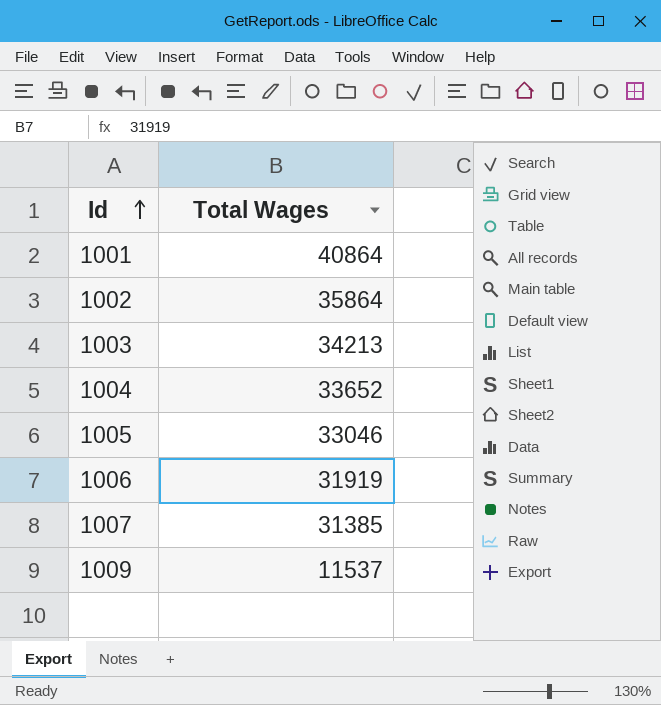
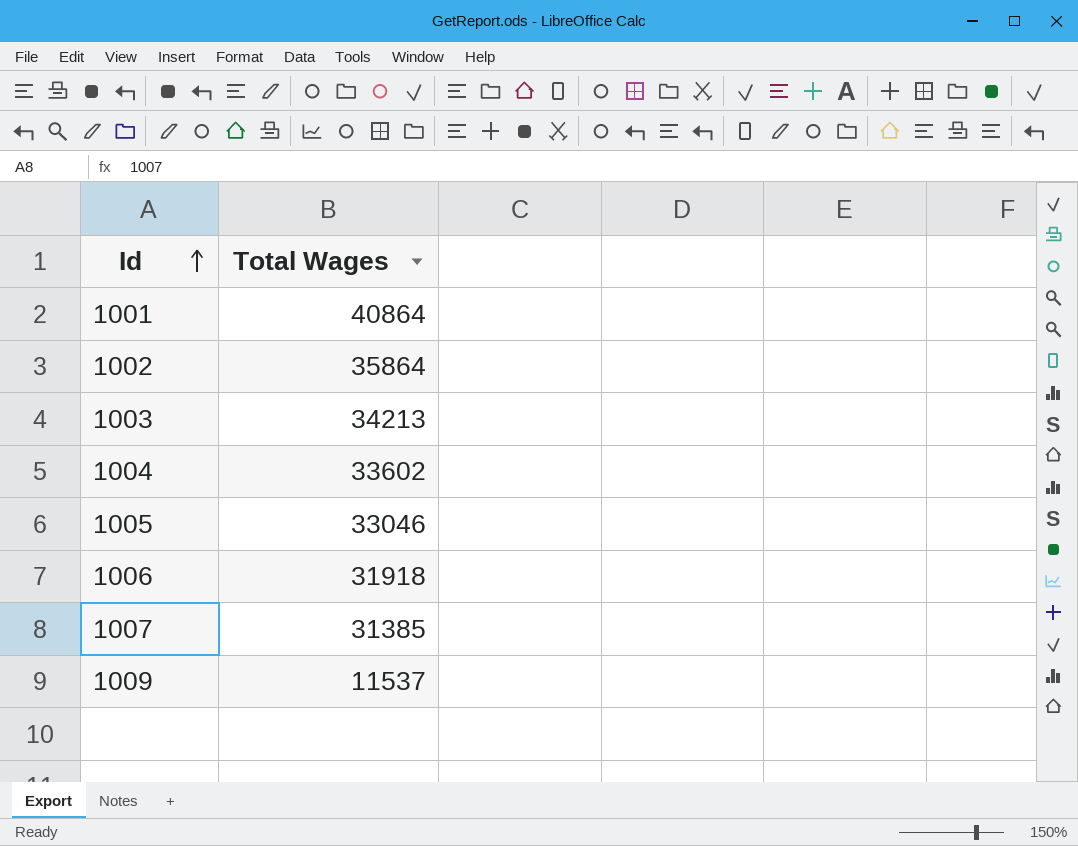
1004 | Total Wages: 33652 -> 33602
1006 | Total Wages: 31919 -> 31918

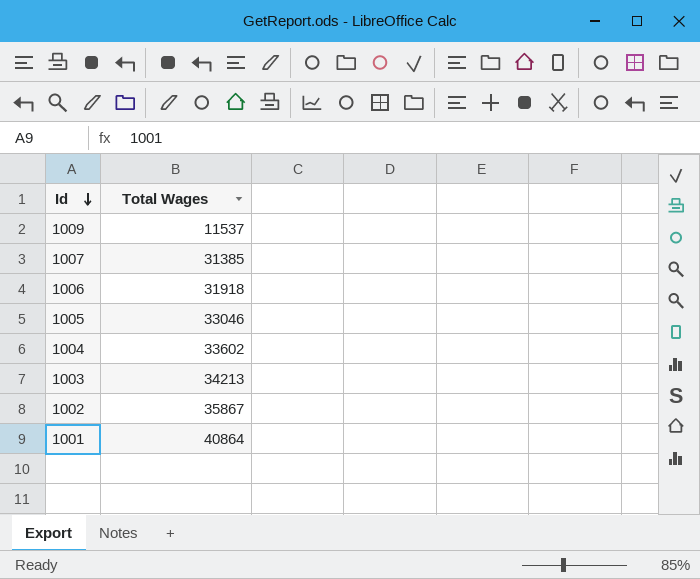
row order: Id ascending -> Id descending
1002 | Total Wages: 35864 -> 35867

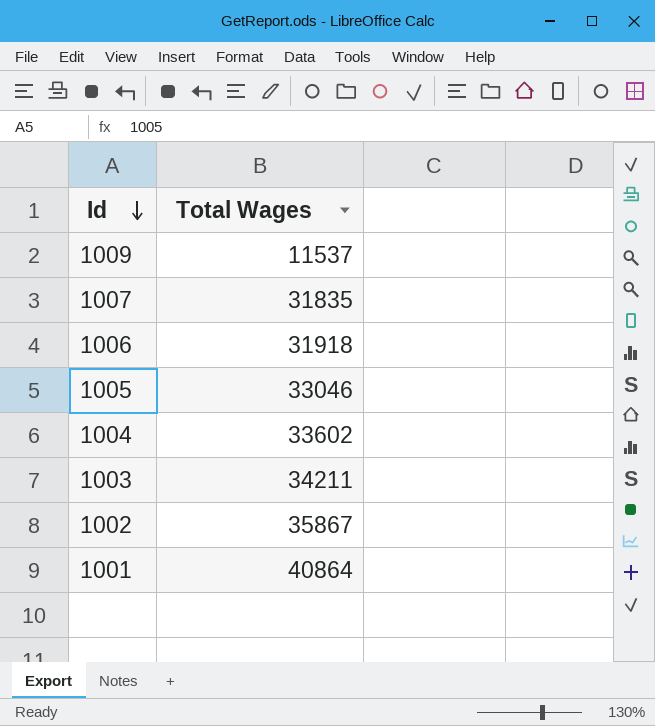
1007 | Total Wages: 31385 -> 31835
1003 | Total Wages: 34213 -> 34211

